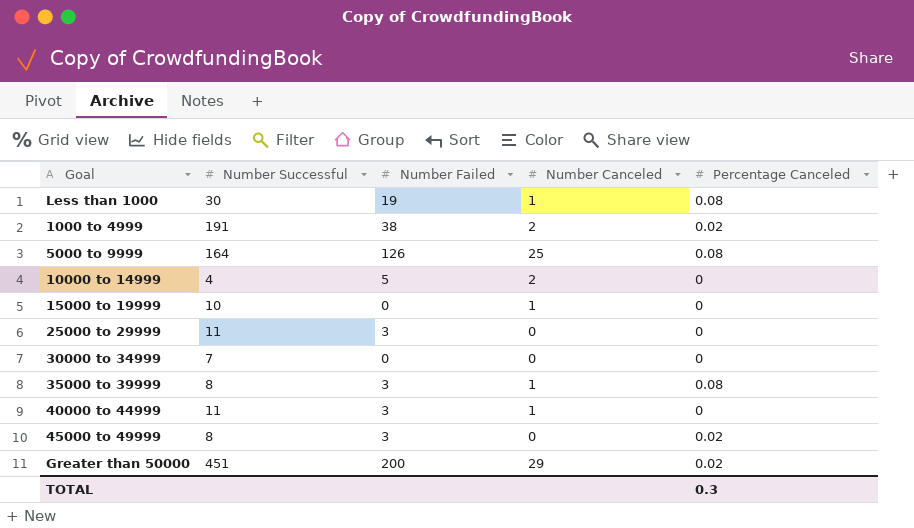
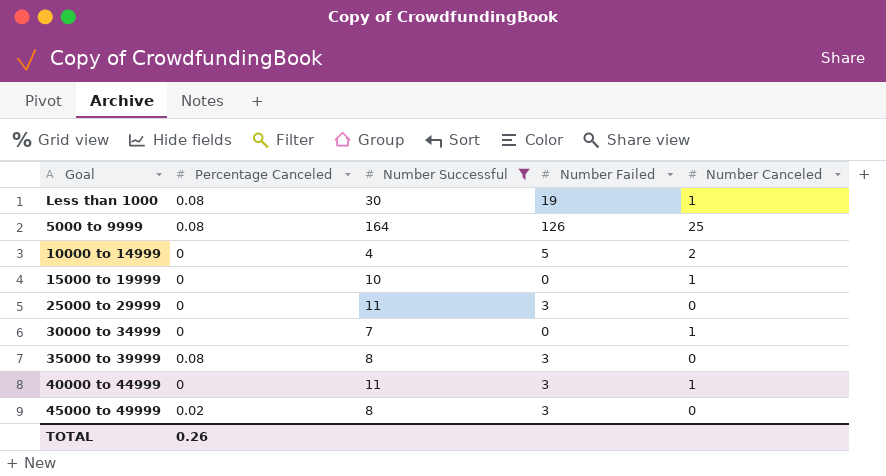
filter: none -> Number Successful <= 164
column Percentage Canceled | position: 5 -> 2
30000 to 34999 | Number Canceled: 0 -> 1
35000 to 39999 | Number Canceled: 1 -> 0
TOTAL | Percentage Canceled: 0.3 -> 0.26

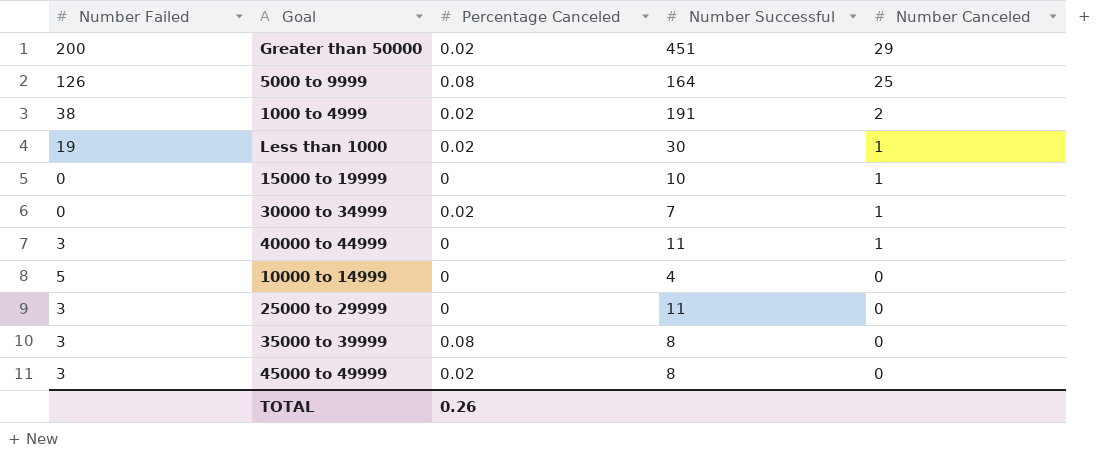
filter: Number Successful <= 164 -> none
row order: none -> Number Canceled descending
column Number Failed | position: 4 -> 1
Less than 1000 | Percentage Canceled: 0.08 -> 0.02
30000 to 34999 | Percentage Canceled: 0 -> 0.02
10000 to 14999 | Number Canceled: 2 -> 0

